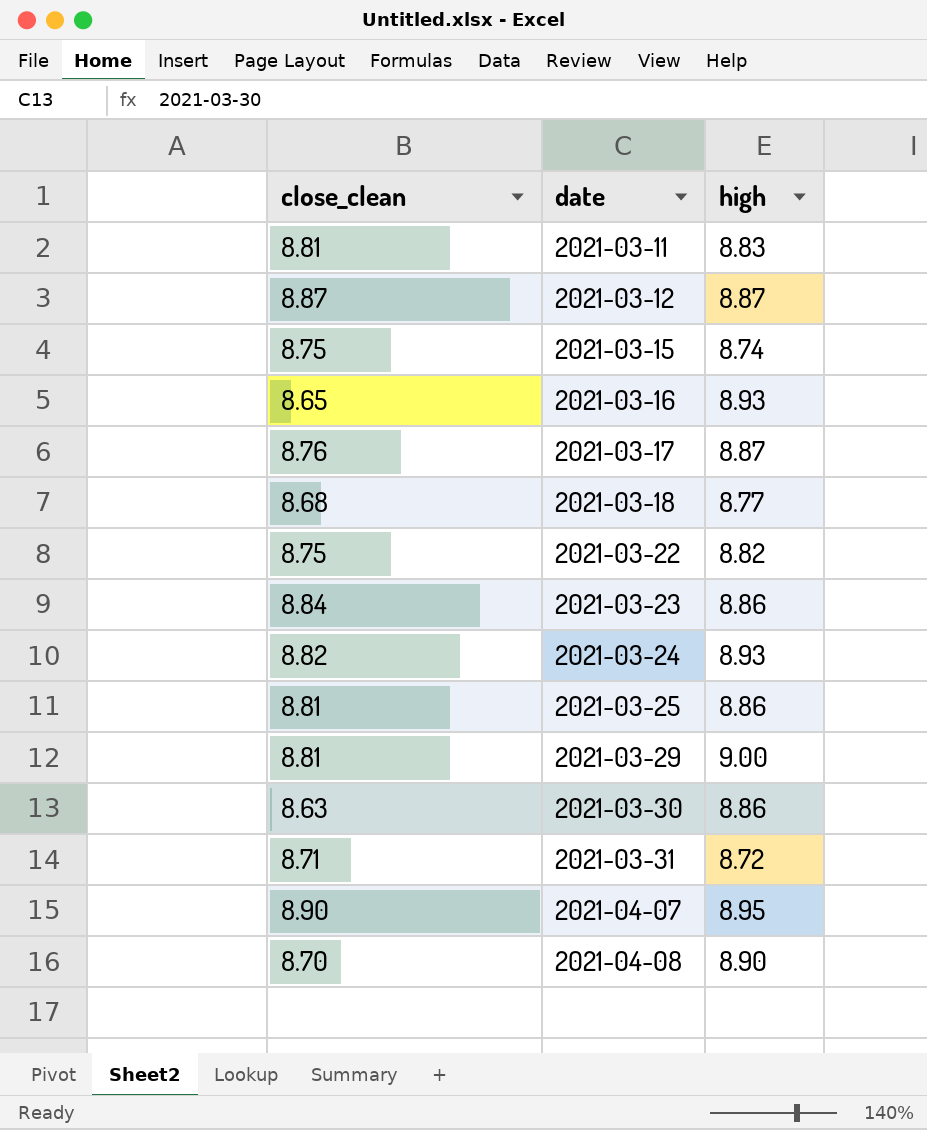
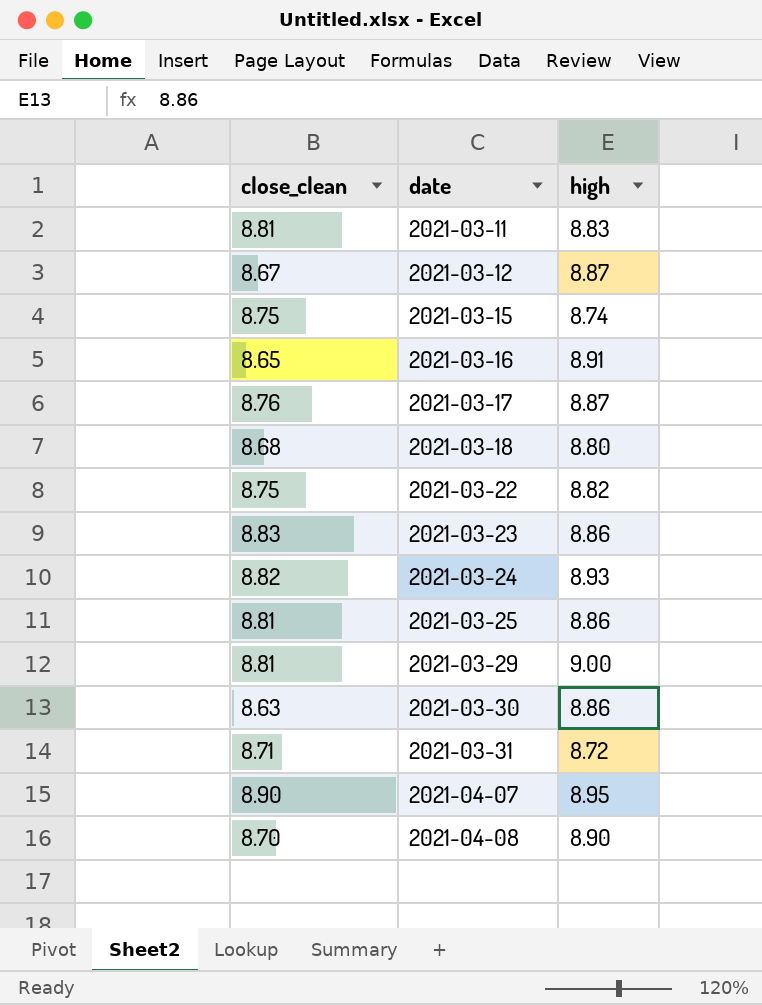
2021-03-12 | close_clean: 8.87 -> 8.67
2021-03-16 | high: 8.93 -> 8.91
2021-03-18 | high: 8.77 -> 8.80
2021-03-23 | close_clean: 8.84 -> 8.83

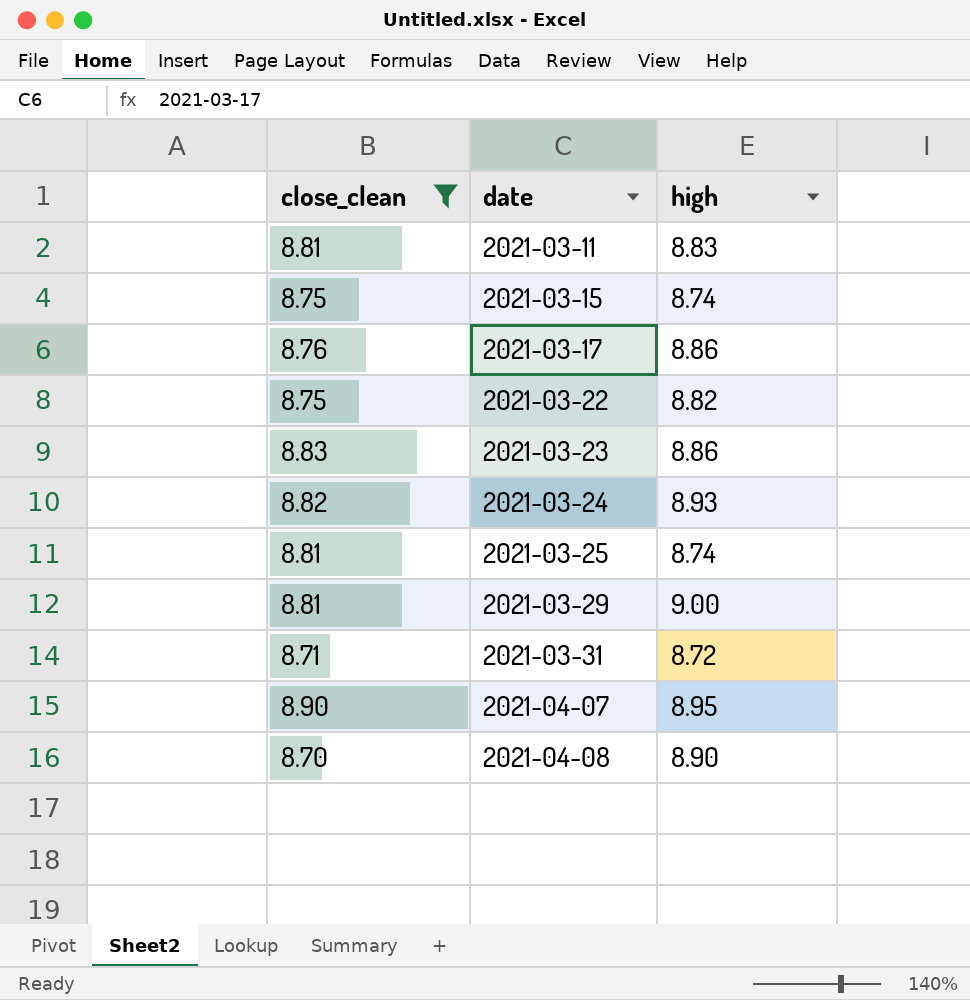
filter: none -> close_clean >= 8.70
2021-03-17 | high: 8.87 -> 8.86
2021-03-25 | high: 8.86 -> 8.74

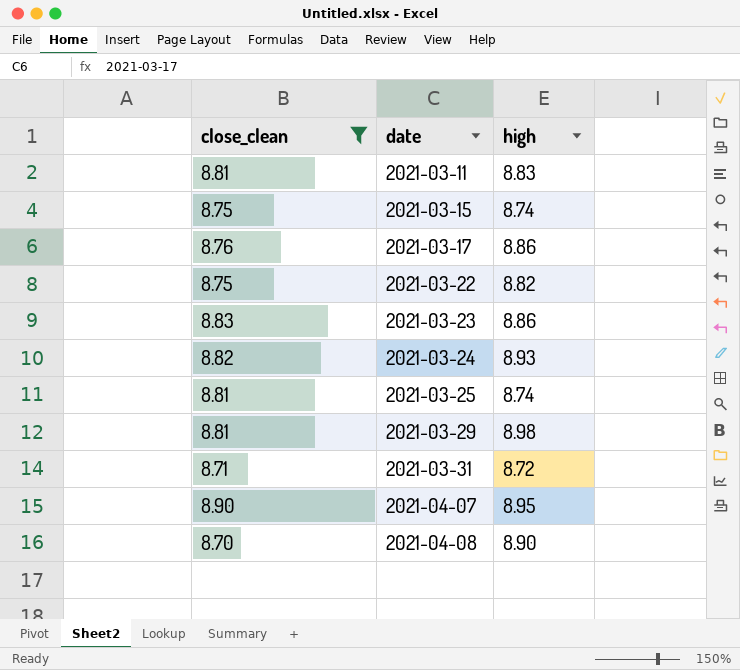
2021-03-29 | high: 9.00 -> 8.98

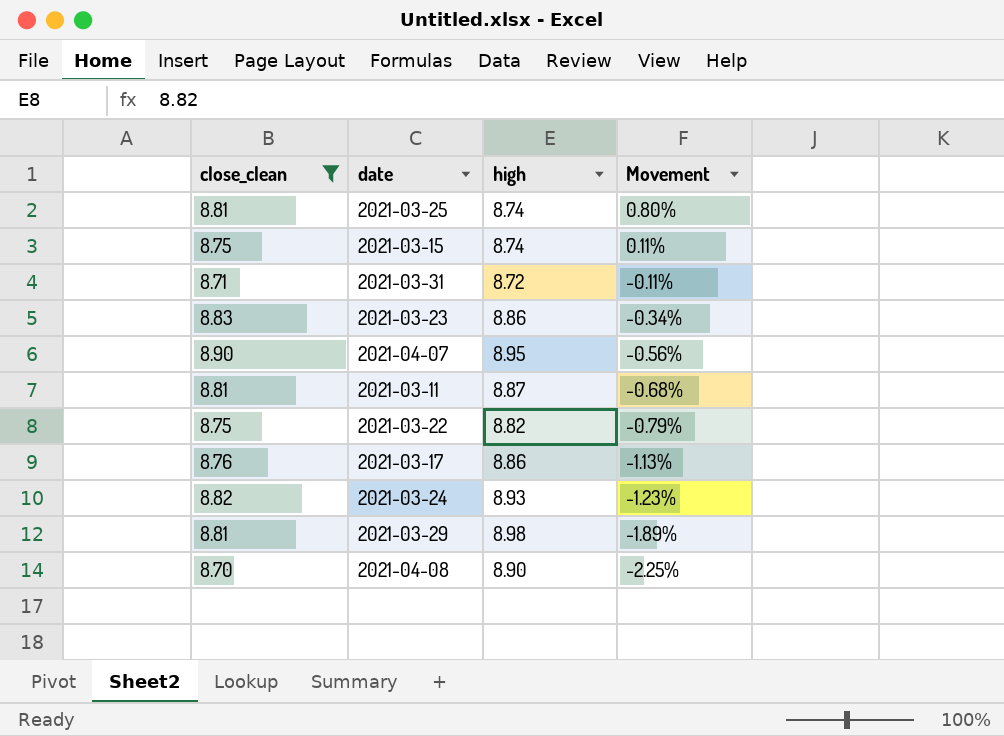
row order: date ascending -> Movement descending
column Movement | formula: none -> ([close_clean] - [high]) / [high]
2021-03-11 | high: 8.83 -> 8.87

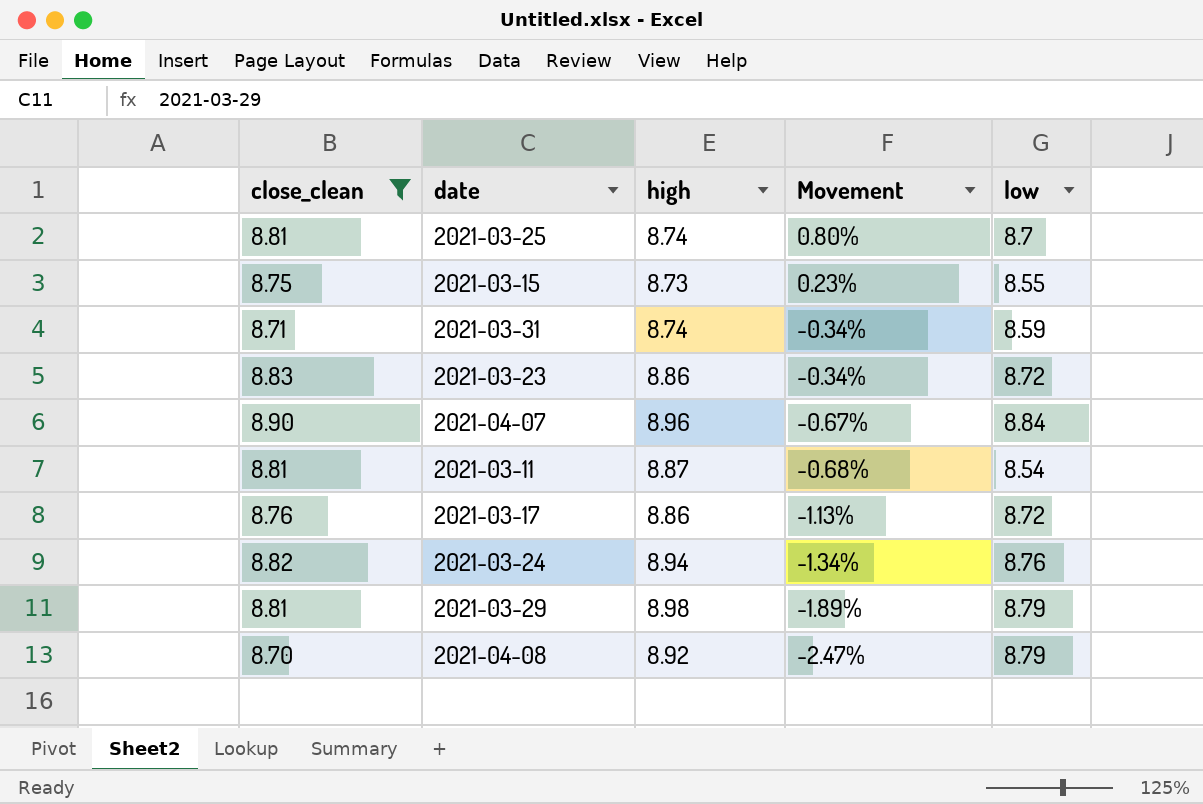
column low | position: none -> 5
row 2021-03-22: 8.75 | 8.82 | -0.79% -> none
2021-03-15 | high: 8.74 -> 8.73
2021-03-15 | Movement: 0.11% -> 0.23%
2021-03-31 | high: 8.72 -> 8.74
2021-03-31 | Movement: -0.11% -> -0.34%
2021-04-07 | high: 8.95 -> 8.96
2021-04-07 | Movement: -0.56% -> -0.67%
2021-03-24 | high: 8.93 -> 8.94
2021-03-24 | Movement: -1.23% -> -1.34%
2021-04-08 | high: 8.90 -> 8.92
2021-04-08 | Movement: -2.25% -> -2.47%

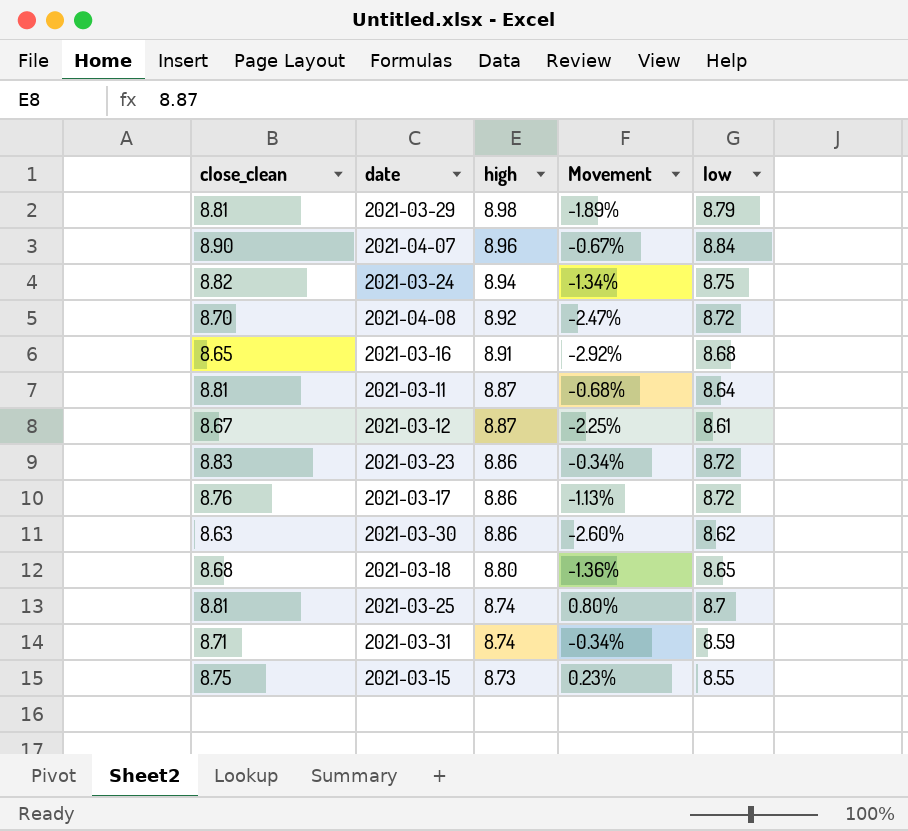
filter: close_clean >= 8.70 -> none
row order: Movement descending -> high descending
2021-03-24 | low: 8.76 -> 8.75
2021-04-08 | low: 8.79 -> 8.72
2021-03-11 | low: 8.54 -> 8.64

